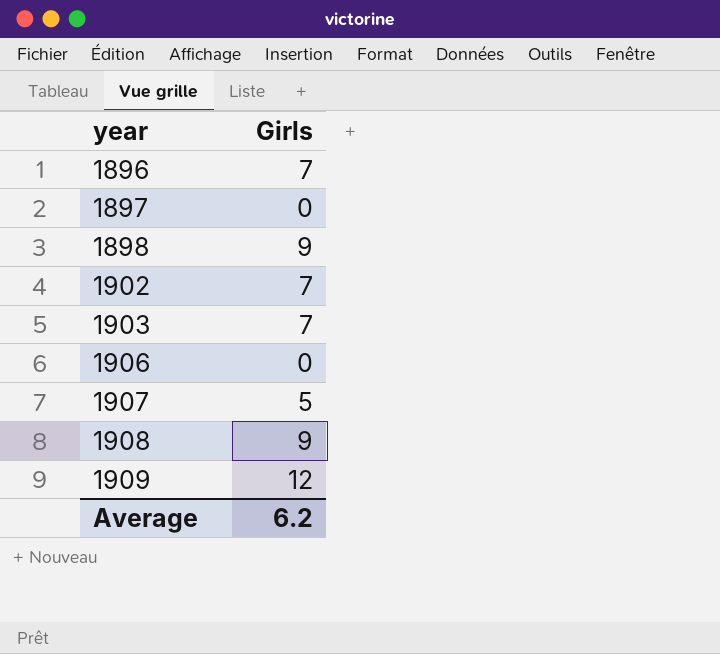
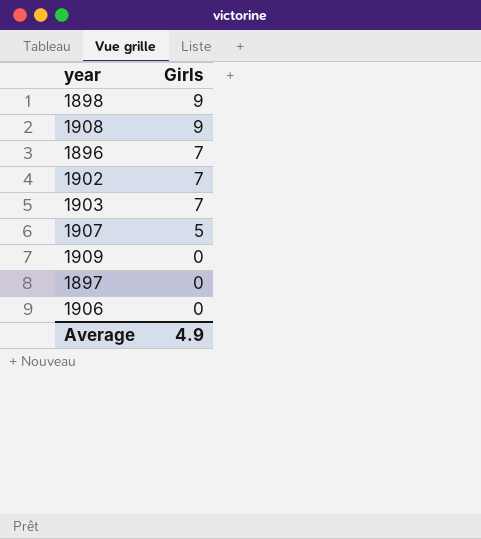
row order: year ascending -> Girls descending
1909 | Girls: 12 -> 0
Average | Girls: 6.2 -> 4.9

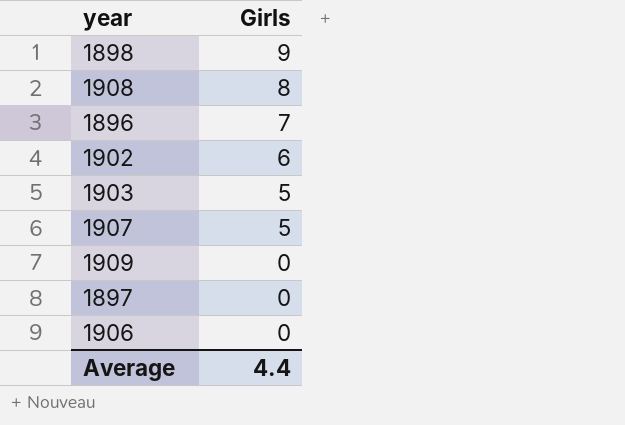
1908 | Girls: 9 -> 8
1902 | Girls: 7 -> 6
1903 | Girls: 7 -> 5
Average | Girls: 4.9 -> 4.4

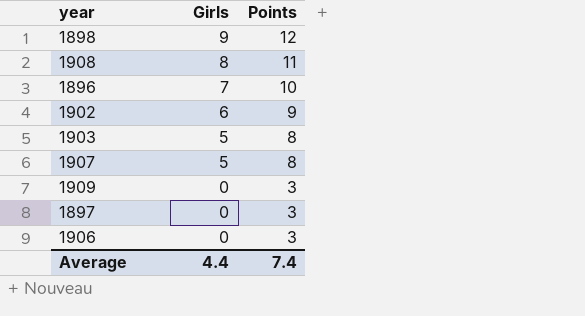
column Points | formula: none -> [Girls] + 3

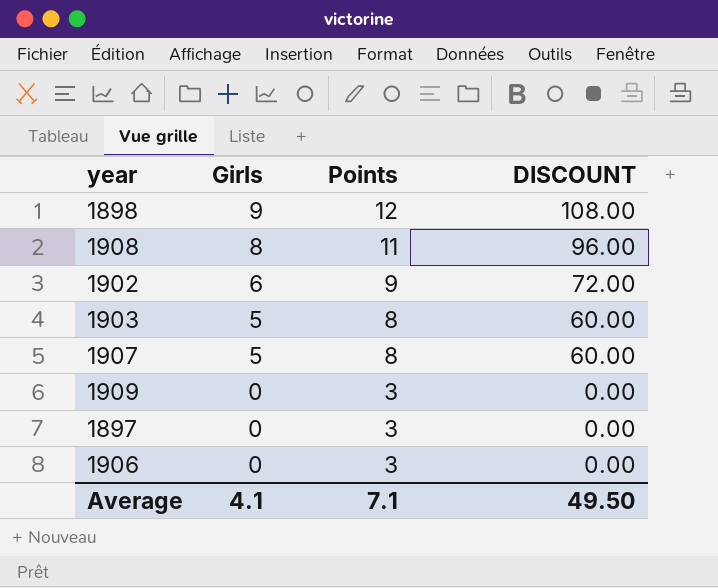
column DISCOUNT | formula: none -> [Girls] * 12
row 1896: 7 | 10 -> none
Average | Girls: 4.4 -> 4.1
Average | Points: 7.4 -> 7.1

